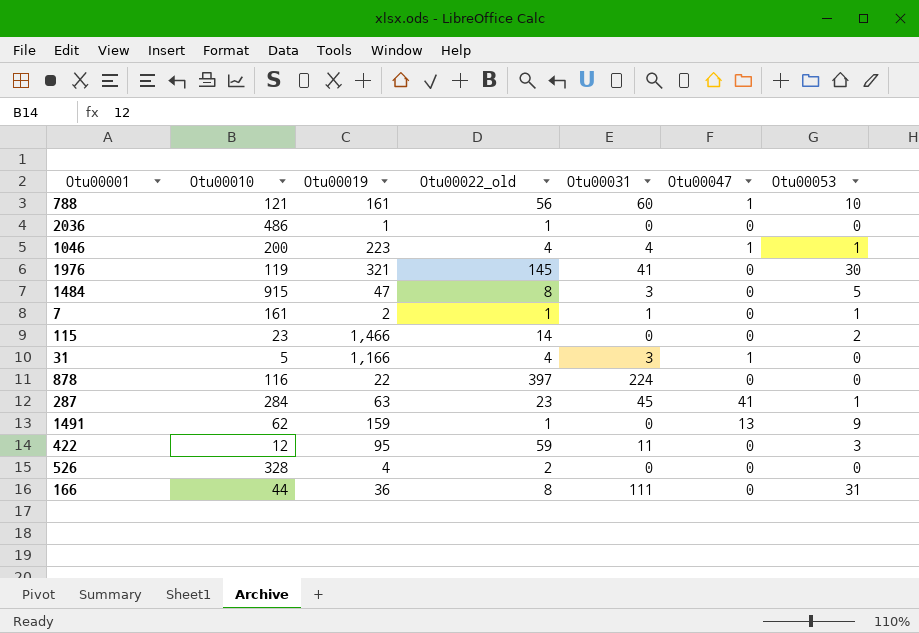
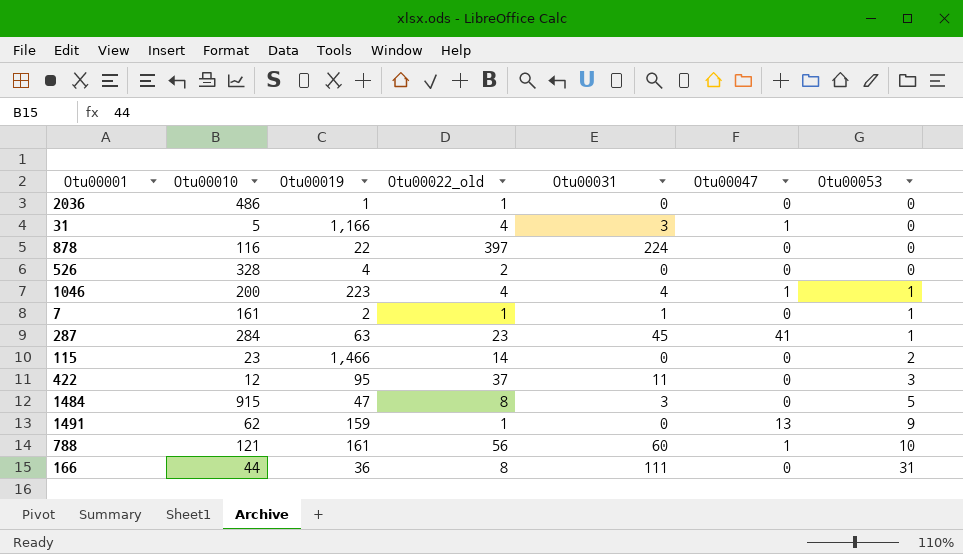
row order: none -> Otu00053 ascending
row 1976: 119 | 321 | 145 | 41 | 0 | 30 -> none
422 | Otu00022_old: 59 -> 37

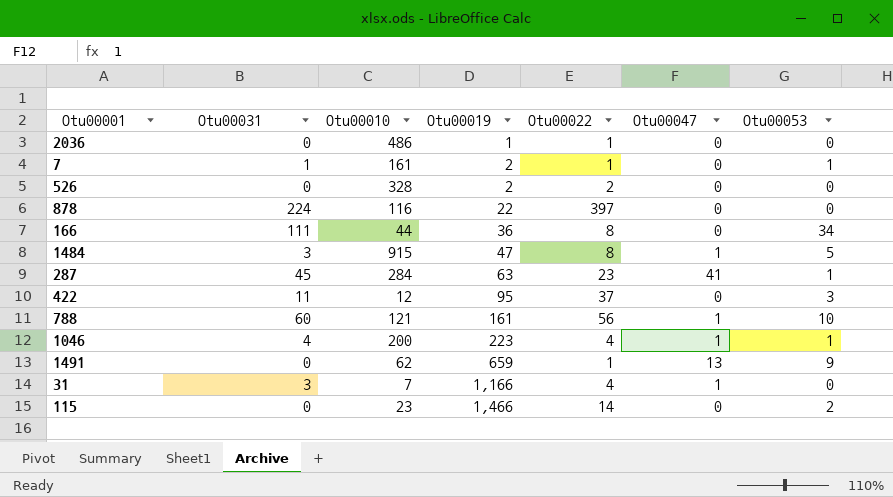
row order: Otu00053 ascending -> Otu00019 ascending
column Otu00031 | position: 5 -> 2
column name: Otu00022_old -> Otu00022
526 | Otu00019: 4 -> 2
166 | Otu00053: 31 -> 34
1484 | Otu00047: 0 -> 1
1491 | Otu00019: 159 -> 659
31 | Otu00010: 5 -> 7

